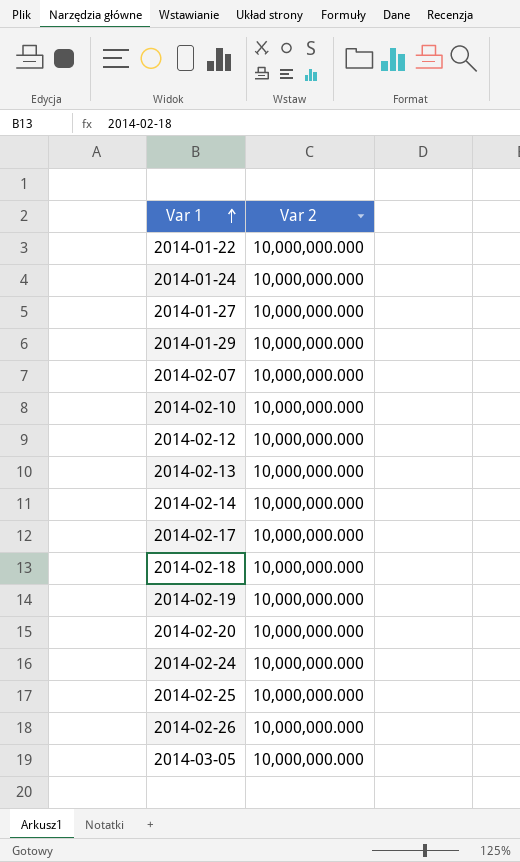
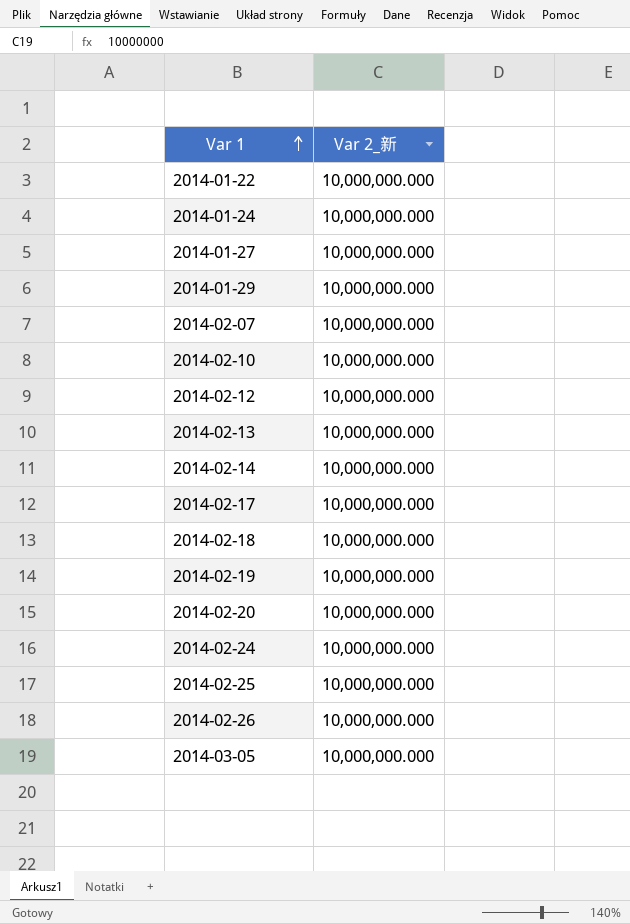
column name: Var 2 -> Var 2_新

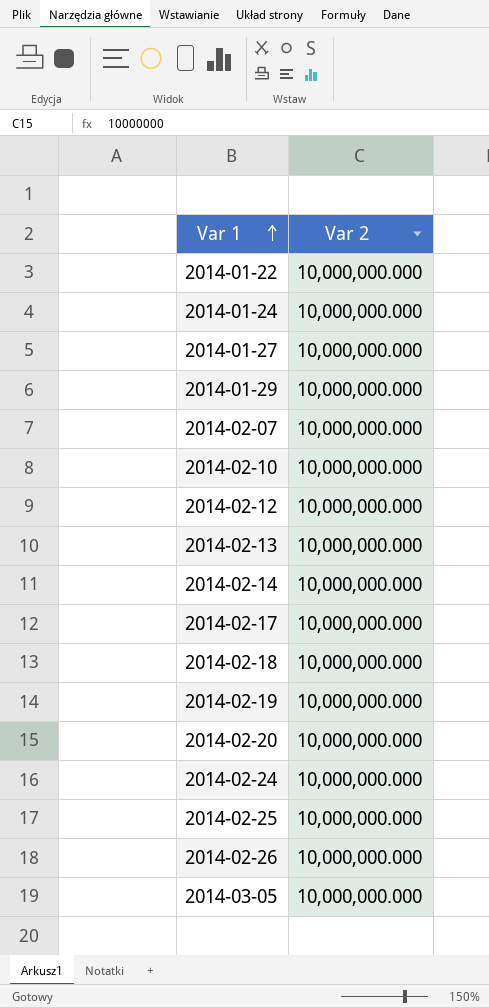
column name: Var 2_新 -> Var 2

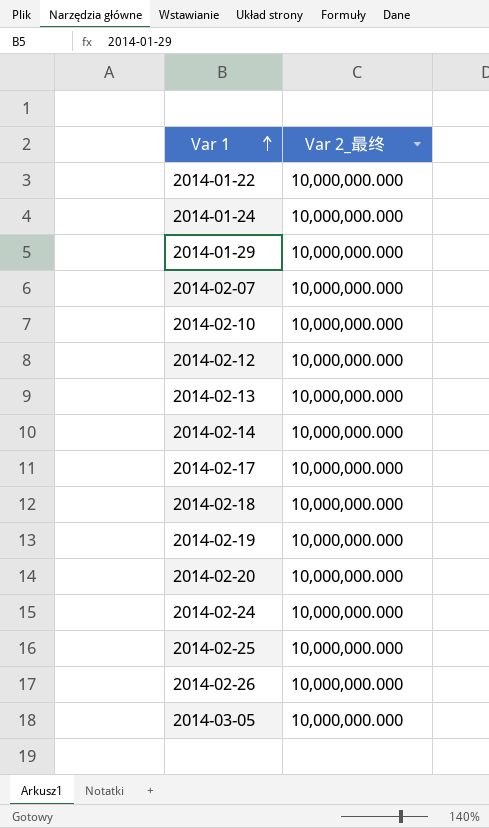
column name: Var 2 -> Var 2_最终
row 2014-01-27: 10,000,000.000 -> none

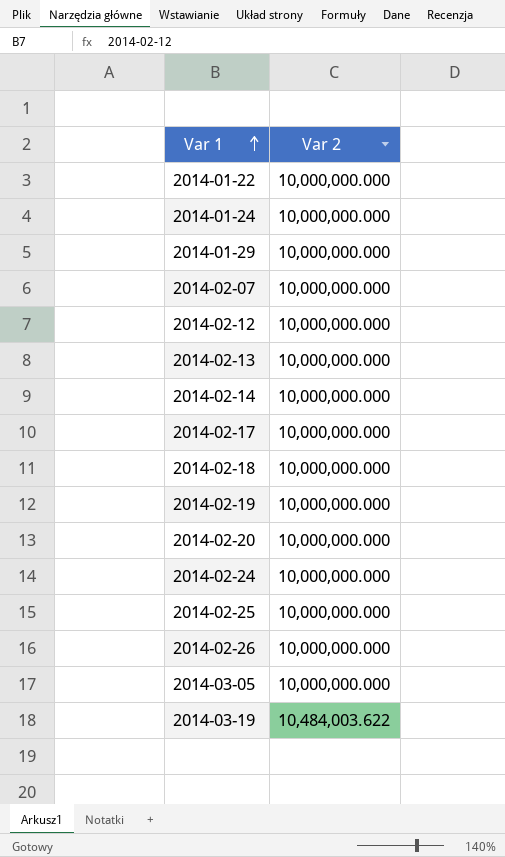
column name: Var 2_最终 -> Var 2
row 2014-02-10: 10,000,000.000 -> none
row 2014-03-19: none -> 10,484,003.622

